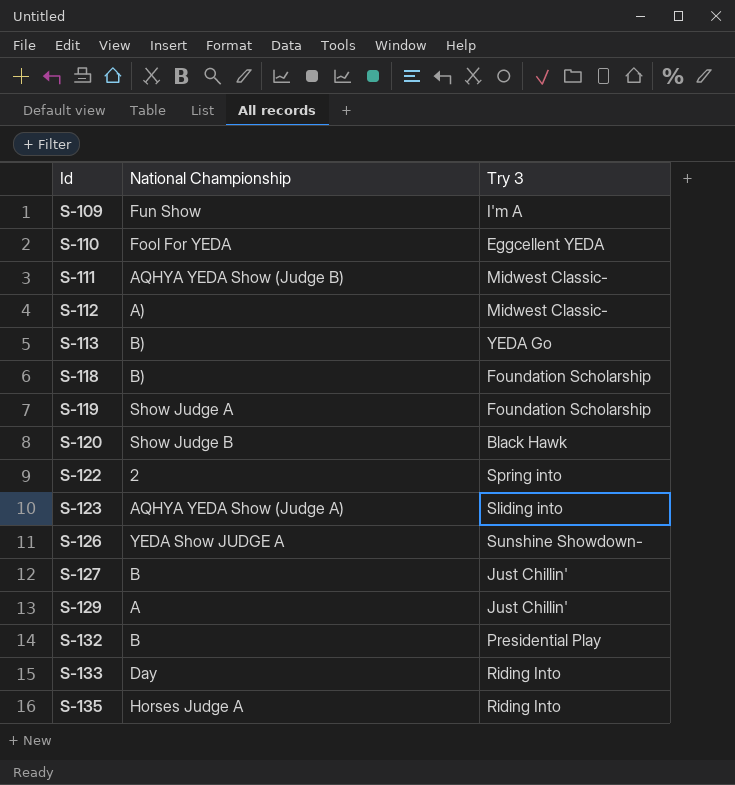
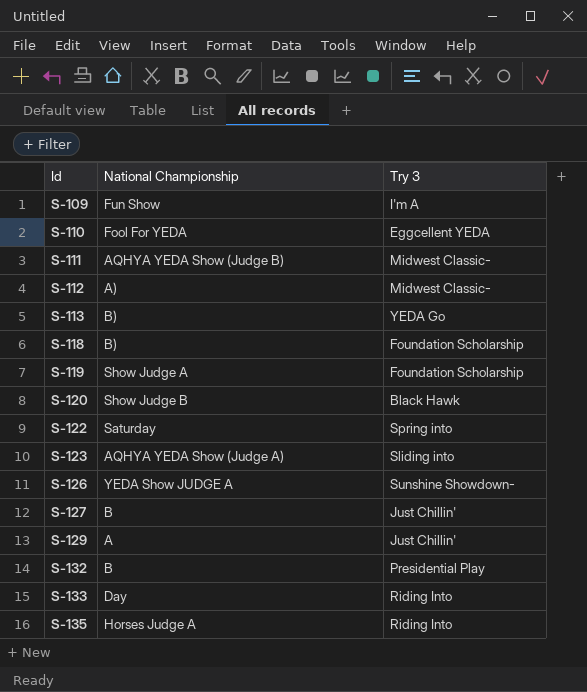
S-122 | National Championship: 2 -> Saturday

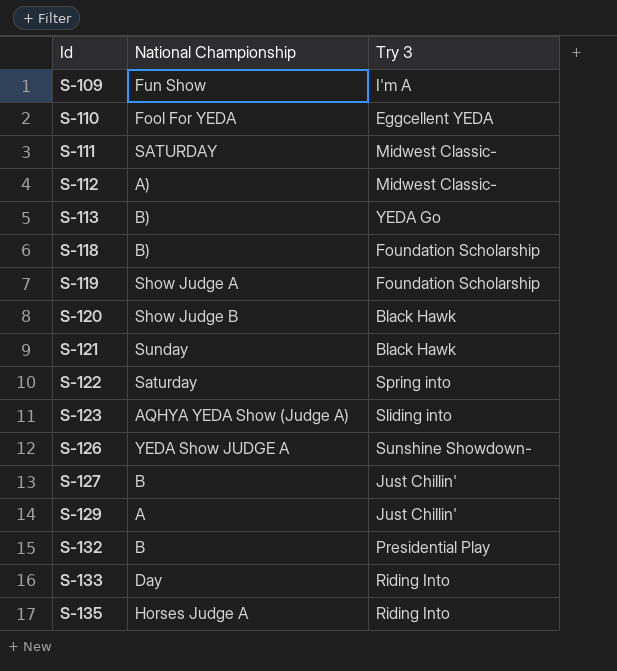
S-111 | National Championship: AQHYA YEDA Show (Judge B) -> SATURDAY
row S-121: none -> Sunday | Black Hawk

